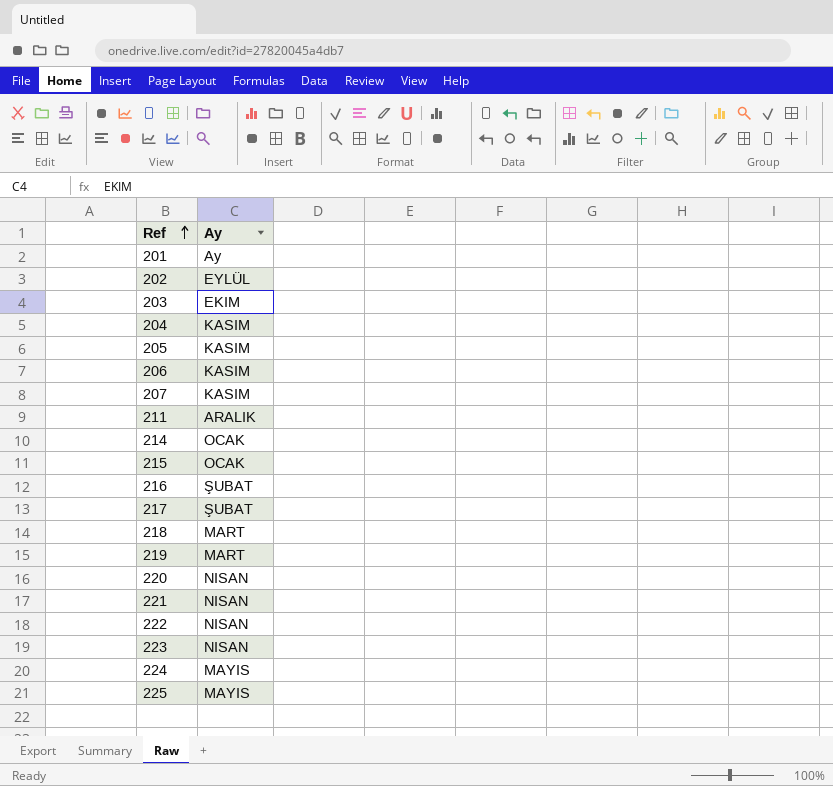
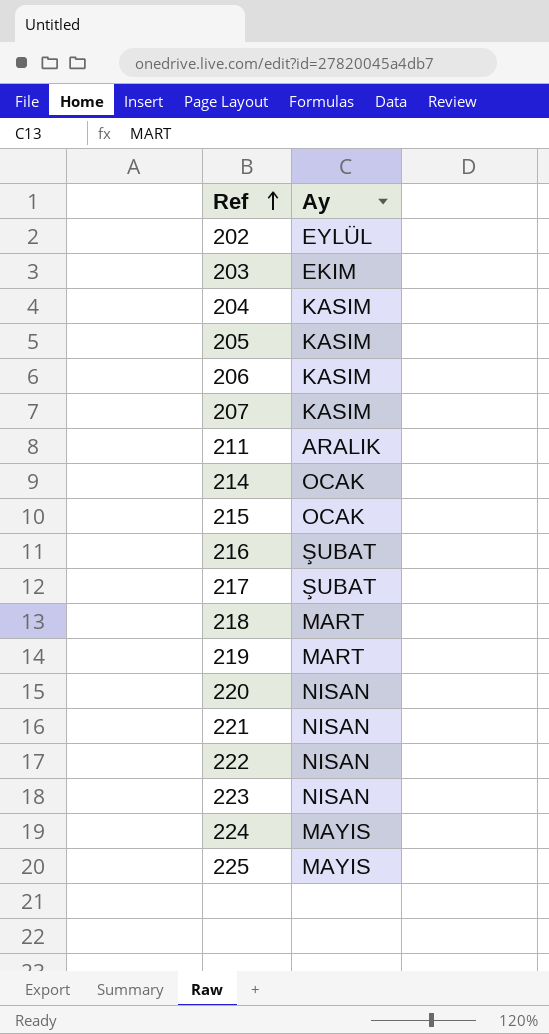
row 201: Ay -> none

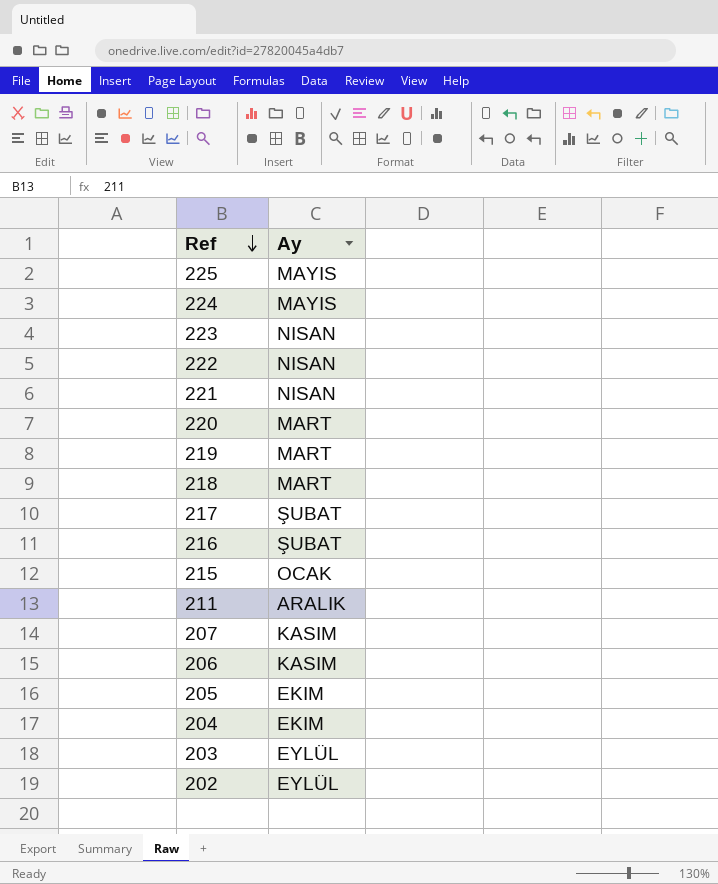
row order: Ref ascending -> Ref descending
row 214: OCAK -> none
220 | Ay: NISAN -> MART
205 | Ay: KASIM -> EKIM
204 | Ay: KASIM -> EKIM
203 | Ay: EKIM -> EYLÜL

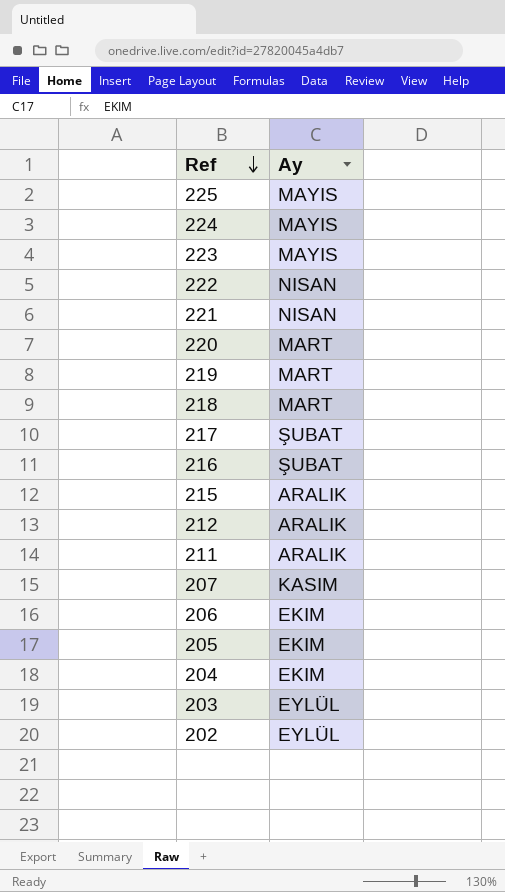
223 | Ay: NISAN -> MAYIS
215 | Ay: OCAK -> ARALIK
row 212: none -> ARALIK
206 | Ay: KASIM -> EKIM

